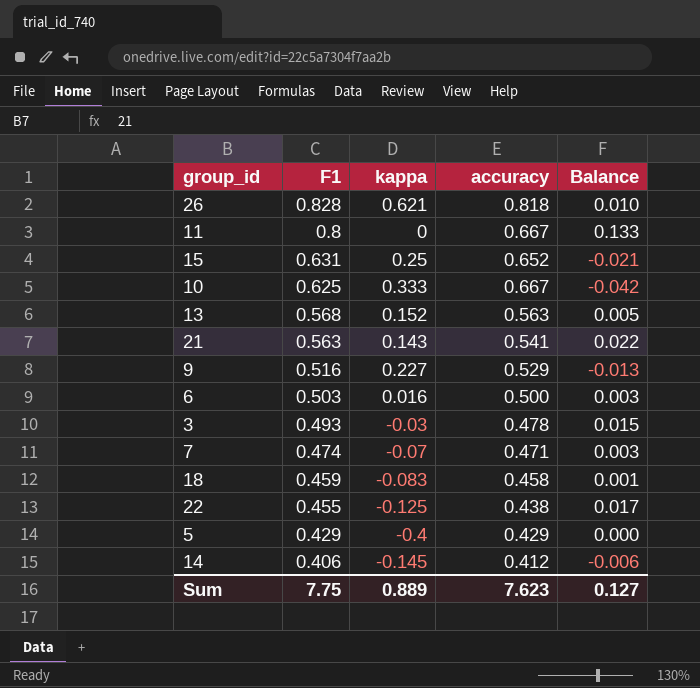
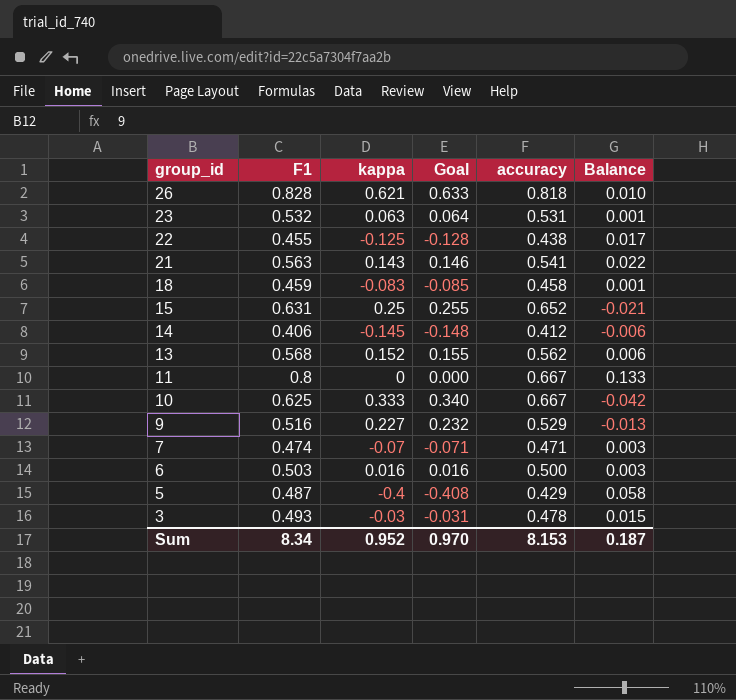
row order: F1 descending -> group_id descending
column Goal | formula: none -> [kappa] * 1.02
row 23: none -> 0.532 | 0.063 | 0.064 | 0.531 | 0.001
13 | accuracy: 0.563 -> 0.562
13 | Balance: 0.005 -> 0.006
5 | F1: 0.429 -> 0.487
5 | Balance: 0.000 -> 0.058
Sum | F1: 7.75 -> 8.34
Sum | kappa: 0.889 -> 0.952
Sum | accuracy: 7.623 -> 8.153
Sum | Balance: 0.127 -> 0.187

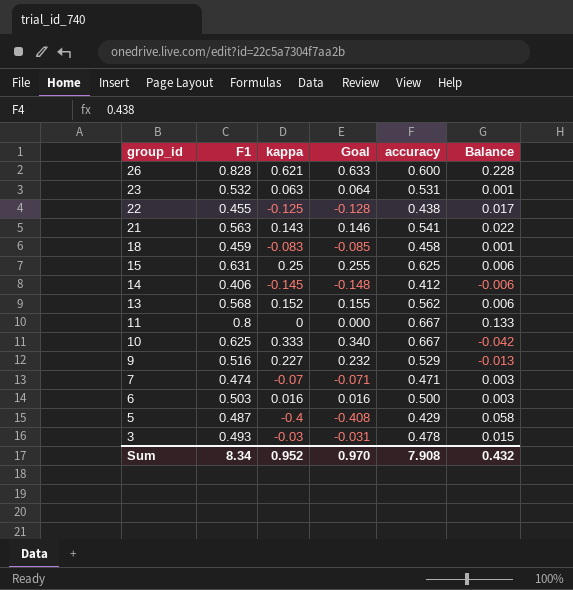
26 | accuracy: 0.818 -> 0.600
26 | Balance: 0.010 -> 0.228
15 | accuracy: 0.652 -> 0.625
15 | Balance: -0.021 -> 0.006
Sum | accuracy: 8.153 -> 7.908
Sum | Balance: 0.187 -> 0.432

